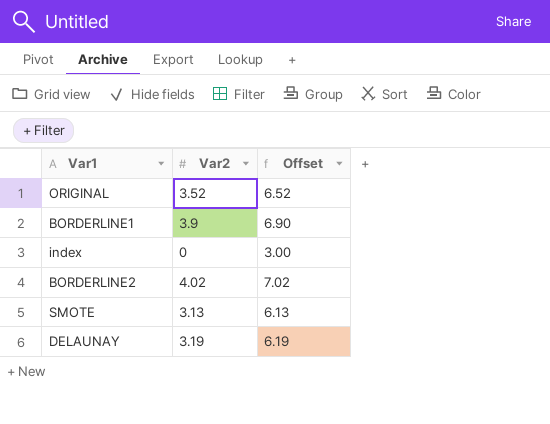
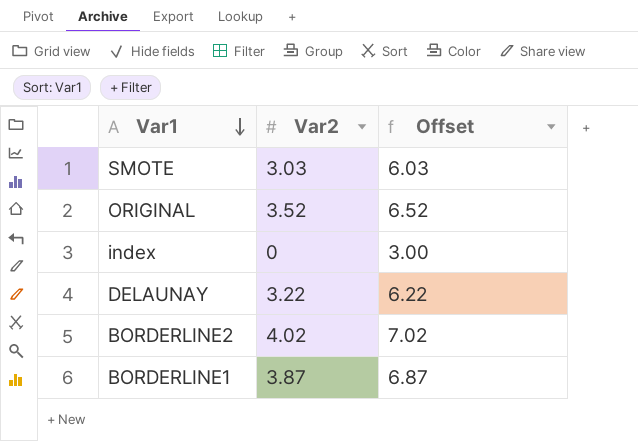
row order: none -> Var1 descending
SMOTE | Var2: 3.13 -> 3.03
SMOTE | Offset: 6.13 -> 6.03
DELAUNAY | Var2: 3.19 -> 3.22
DELAUNAY | Offset: 6.19 -> 6.22
BORDERLINE1 | Var2: 3.9 -> 3.87
BORDERLINE1 | Offset: 6.90 -> 6.87

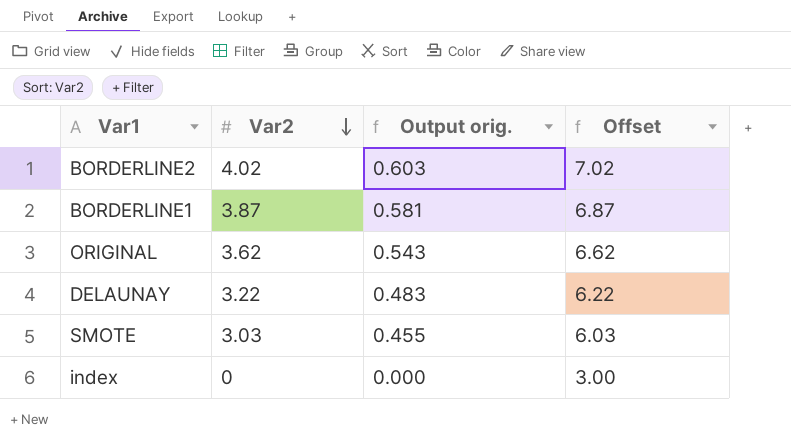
row order: Var1 descending -> Var2 descending
column Output orig. | formula: none -> [Var2] * 0.15
ORIGINAL | Var2: 3.52 -> 3.62
ORIGINAL | Offset: 6.52 -> 6.62

